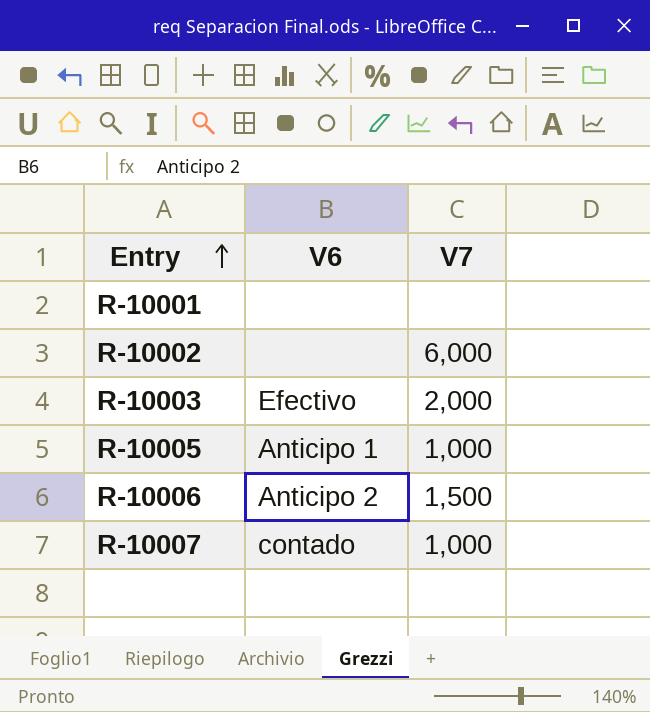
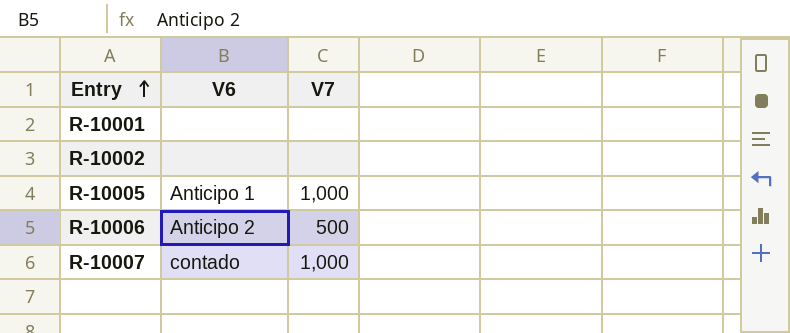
row R-10003: Efectivo | 2,000 -> none
R-10002 | V7: 6,000 -> none
R-10006 | V7: 1,500 -> 500

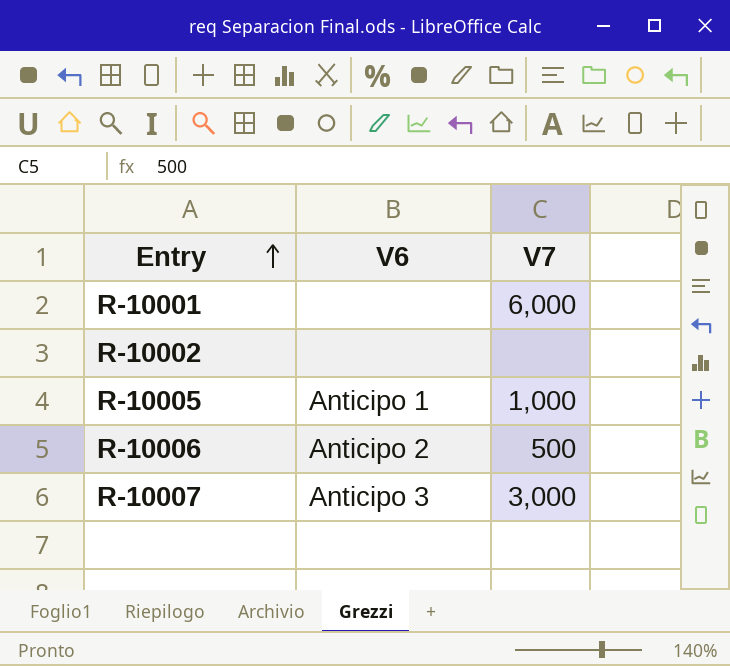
R-10001 | V7: none -> 6,000
R-10007 | V6: contado -> Anticipo 3
R-10007 | V7: 1,000 -> 3,000

